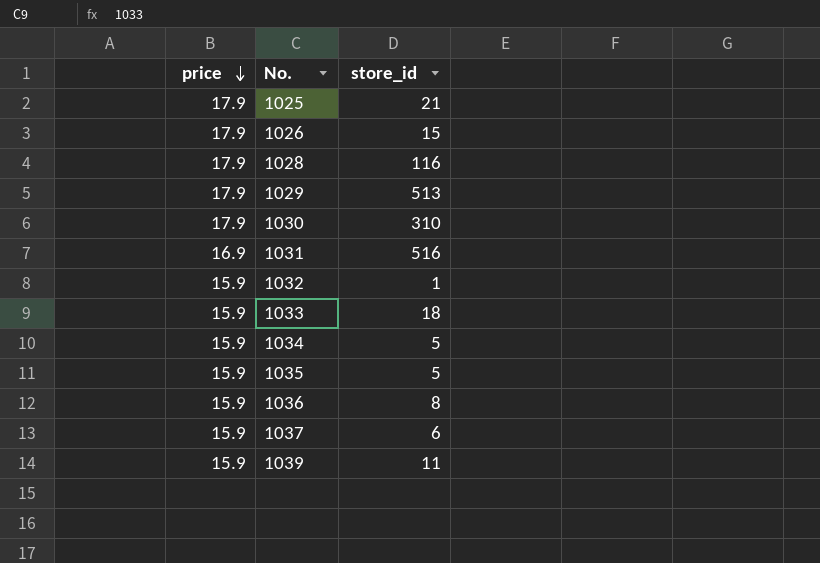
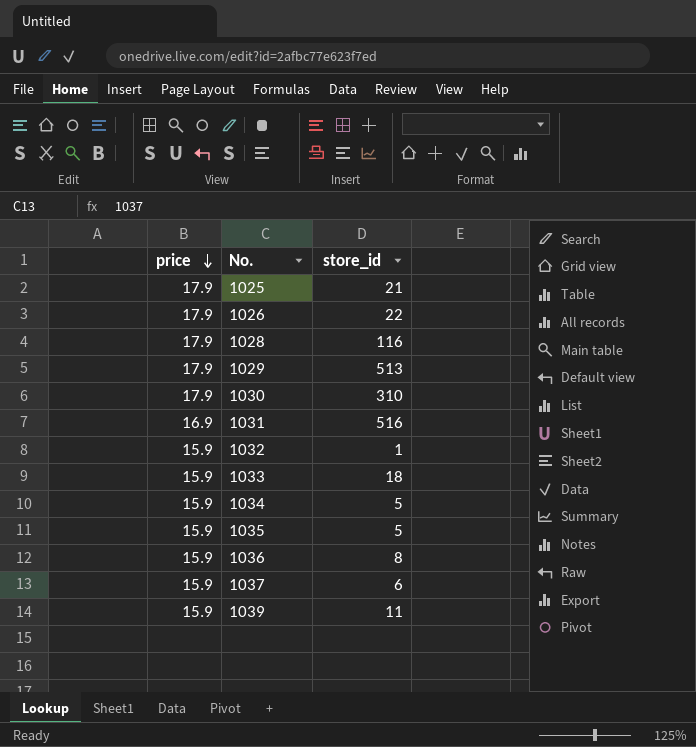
1026 | store_id: 15 -> 22

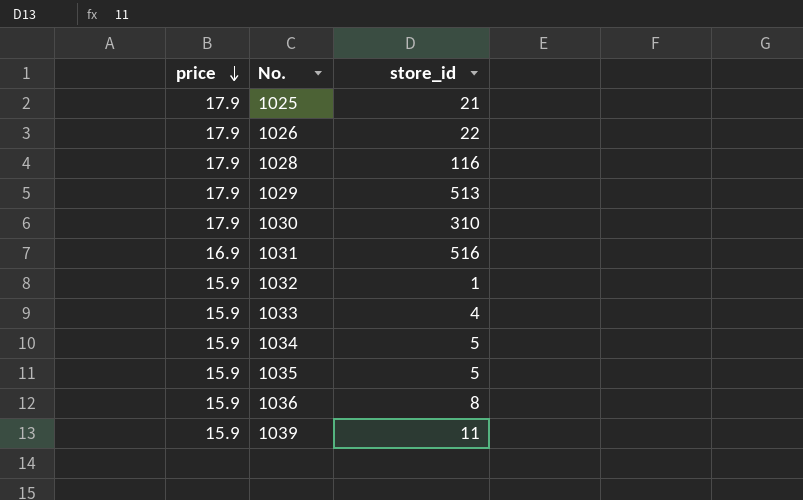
row 1037: 15.9 | 6 -> none
1033 | store_id: 18 -> 4

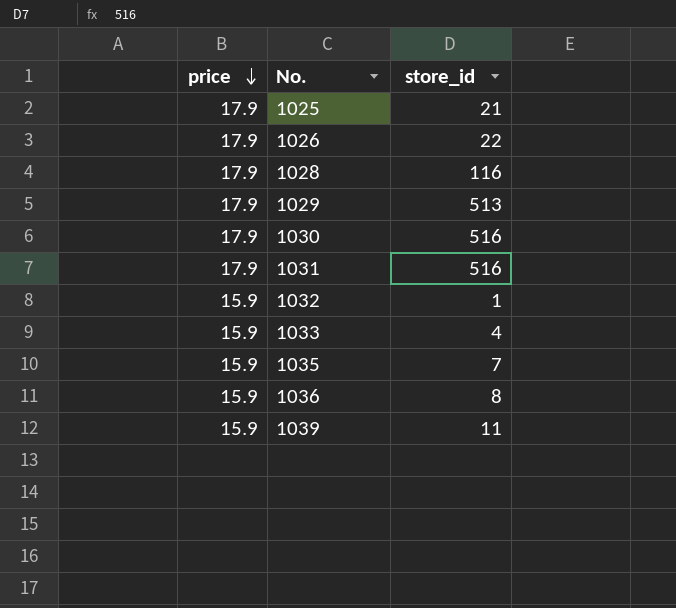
row 1034: 15.9 | 5 -> none
1030 | store_id: 310 -> 516
1031 | price: 16.9 -> 17.9
1035 | store_id: 5 -> 7

